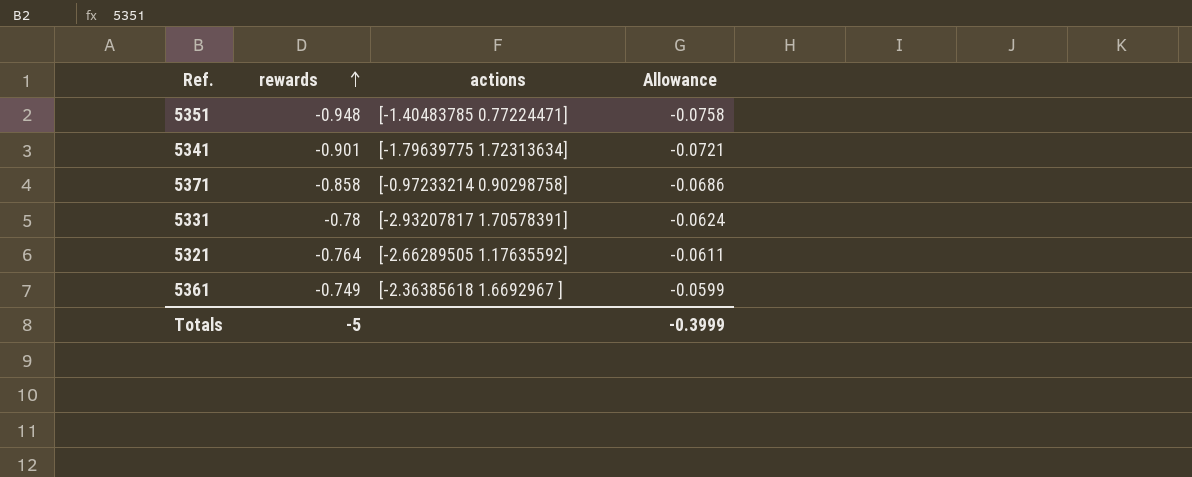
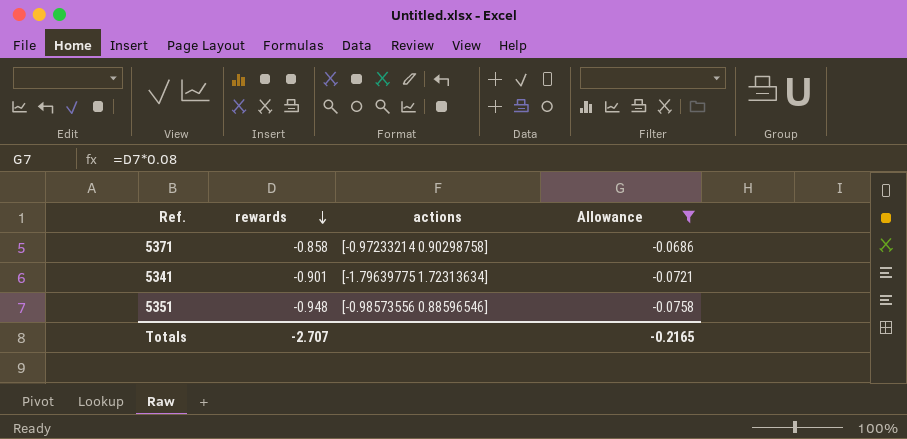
filter: none -> Allowance <= -0.0686
row order: rewards ascending -> rewards descending
5351 | actions: [-1.40483785 0.77224471] -> [-0.98573556 0.88596546]
Totals | rewards: -5 -> -2.707
Totals | Allowance: -0.3999 -> -0.2165

